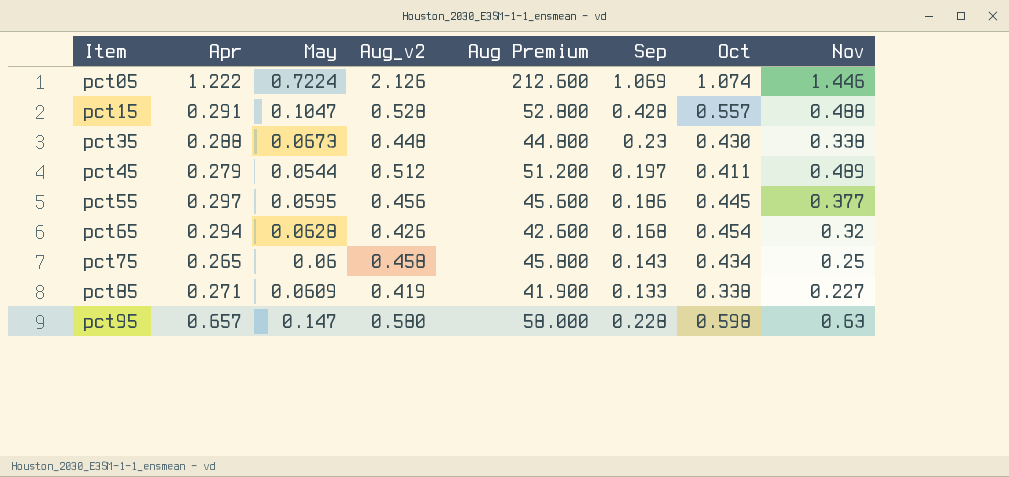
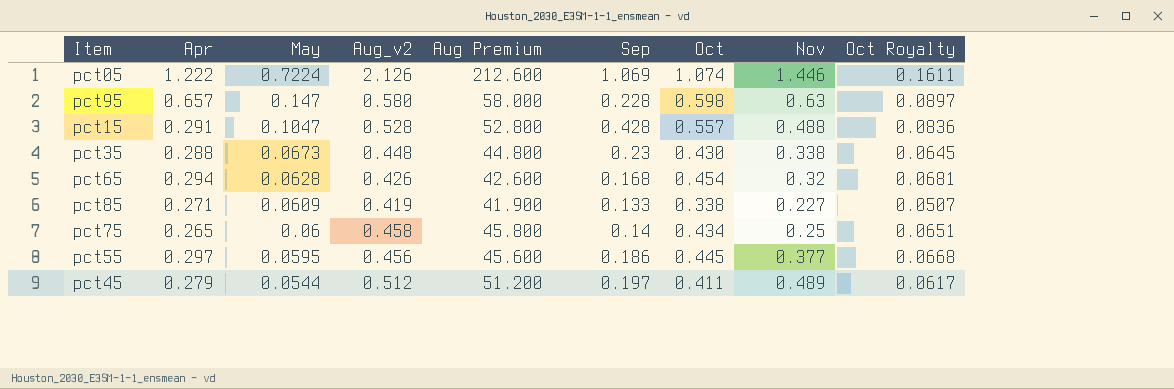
row order: Item ascending -> May descending
column Oct Royalty | formula: none -> [Oct] * 0.15
pct75 | Sep: 0.143 -> 0.14

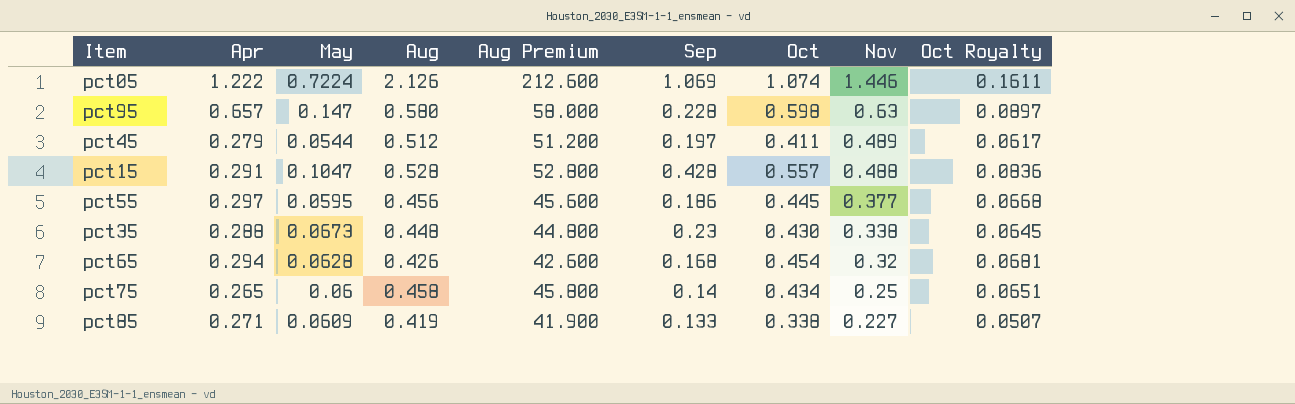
row order: May descending -> Nov descending
column name: Aug_v2 -> Aug

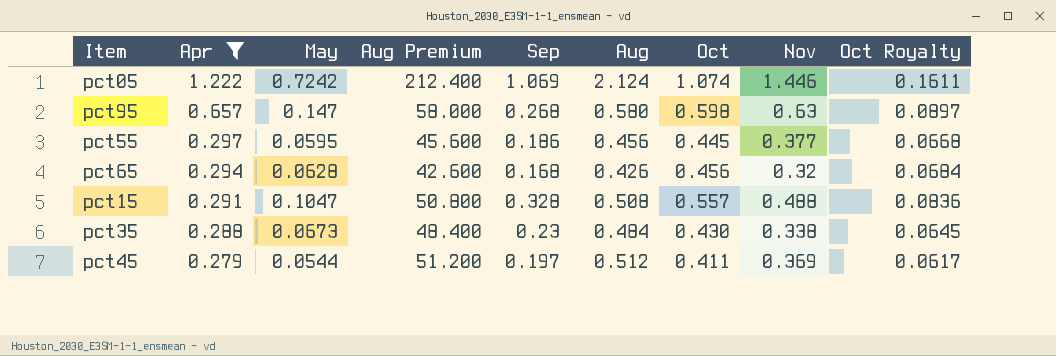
filter: none -> Apr >= 0.279
row order: Nov descending -> Apr descending
column Aug | position: 4 -> 6
pct05 | May: 0.7224 -> 0.7242
pct05 | Aug Premium: 212.600 -> 212.400
pct05 | Aug: 2.126 -> 2.124
pct95 | Sep: 0.228 -> 0.268
pct65 | Oct: 0.454 -> 0.456
pct65 | Oct Royalty: 0.0681 -> 0.0684
pct15 | Aug Premium: 52.800 -> 50.800
pct15 | Sep: 0.428 -> 0.328
pct15 | Aug: 0.528 -> 0.508
pct35 | Aug Premium: 44.800 -> 48.400
pct35 | Aug: 0.448 -> 0.484
pct45 | Nov: 0.489 -> 0.369

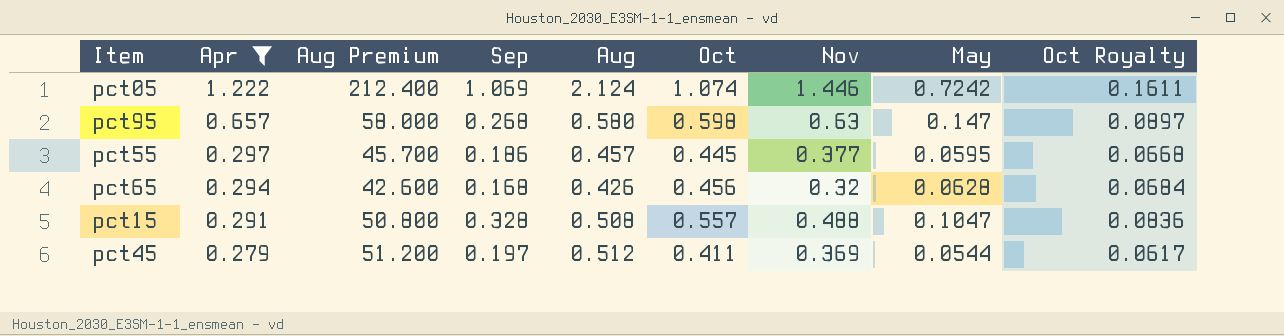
column May | position: 3 -> 8
row pct35: 0.288 | 0.0673 | 48.400 | 0.23 | 0.484 | 0.430 | 0.338 | 0.0645 -> none
pct55 | Aug Premium: 45.600 -> 45.700
pct55 | Aug: 0.456 -> 0.457

